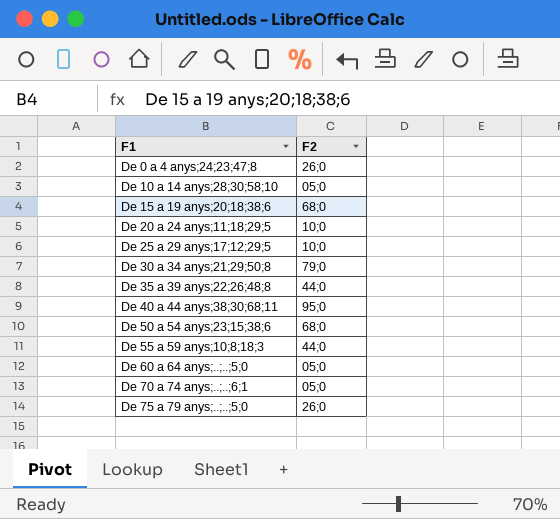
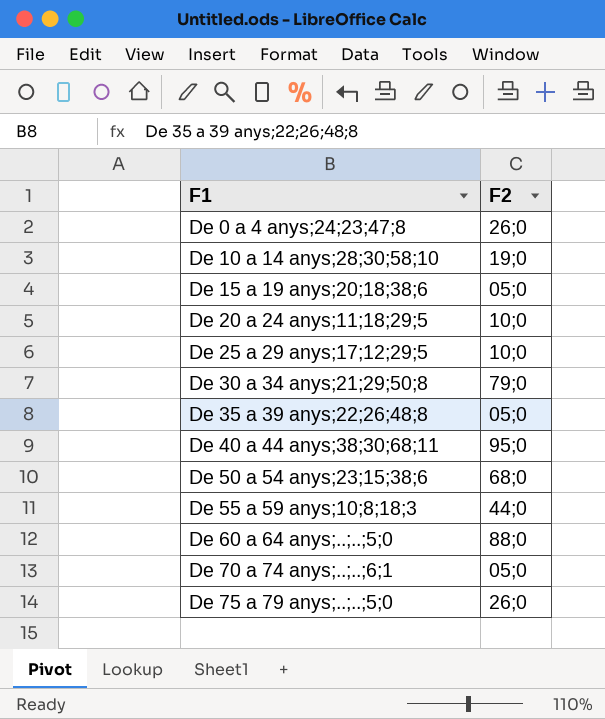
De 10 a 14 anys;28;30;58;10 | F2: 05;0 -> 19;0
De 15 a 19 anys;20;18;38;6 | F2: 68;0 -> 05;0
De 35 a 39 anys;22;26;48;8 | F2: 44;0 -> 05;0
De 60 a 64 anys;..;..;5;0 | F2: 05;0 -> 88;0

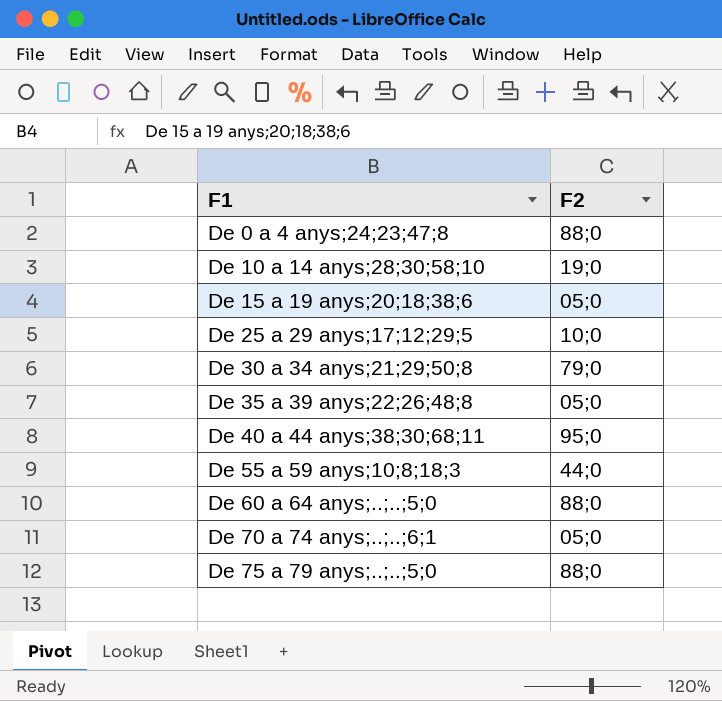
row De 20 a 24 anys;11;18;29;5: 10;0 -> none
row De 50 a 54 anys;23;15;38;6: 68;0 -> none
De 0 a 4 anys;24;23;47;8 | F2: 26;0 -> 88;0
De 75 a 79 anys;..;..;5;0 | F2: 26;0 -> 88;0

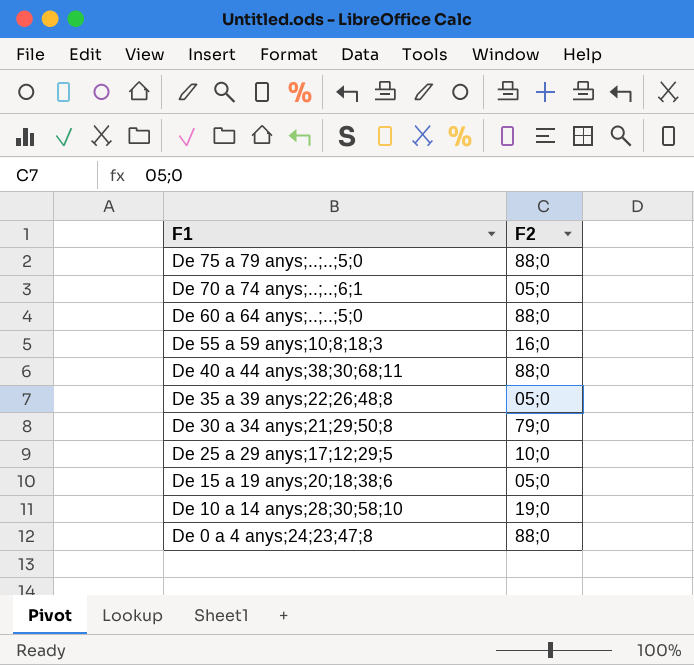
row order: F1 ascending -> F1 descending
De 55 a 59 anys;10;8;18;3 | F2: 44;0 -> 16;0
De 40 a 44 anys;38;30;68;11 | F2: 95;0 -> 88;0

